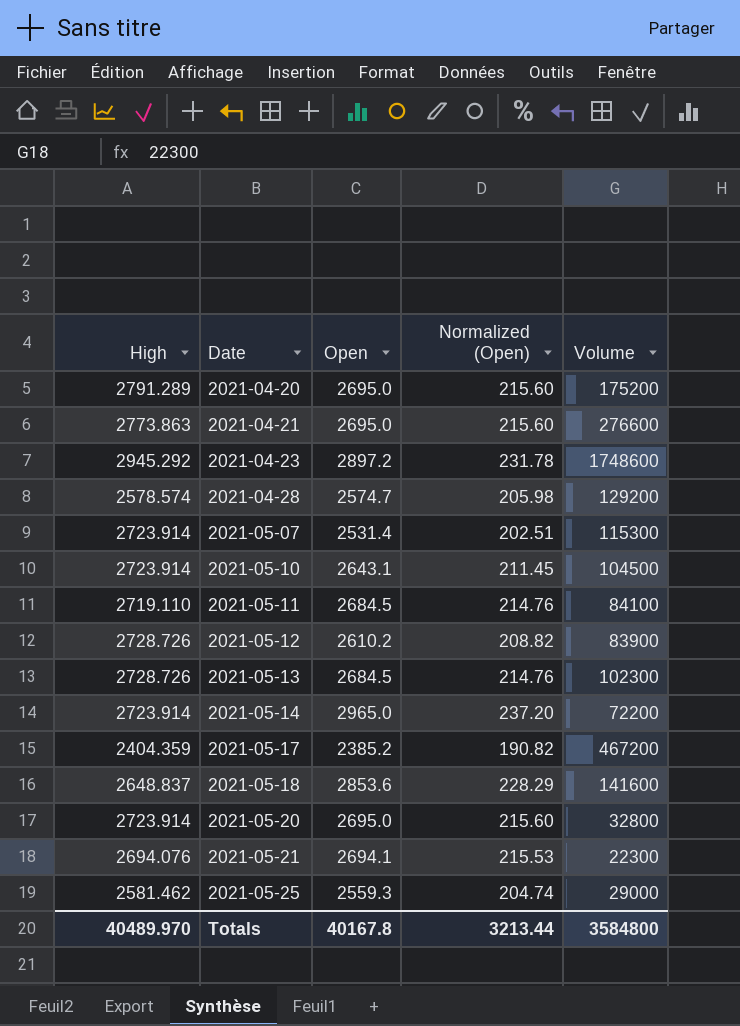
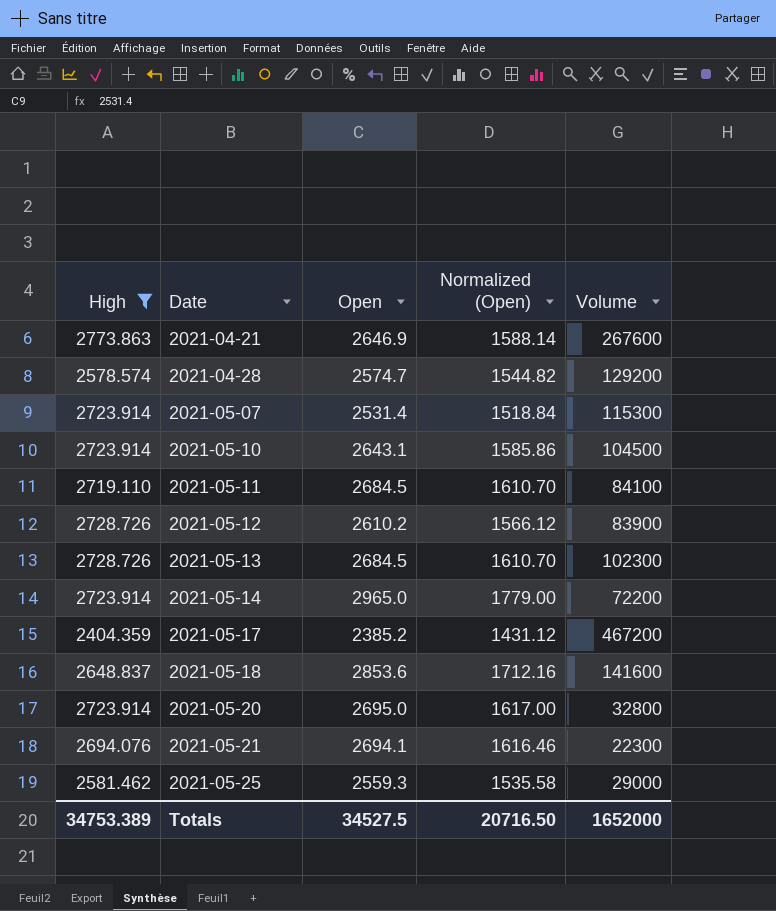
filter: none -> High <= 2773.863
column Normalized (Open) | formula: [Open] * 0.08 -> [Open] * 0.6
2021-04-21 | Open: 2695.0 -> 2646.9
2021-04-21 | Volume: 276600 -> 267600
Totals | High: 40489.970 -> 34753.389
Totals | Open: 40167.8 -> 34527.5
Totals | Normalized (Open): 3213.44 -> 20716.50
Totals | Volume: 3584800 -> 1652000

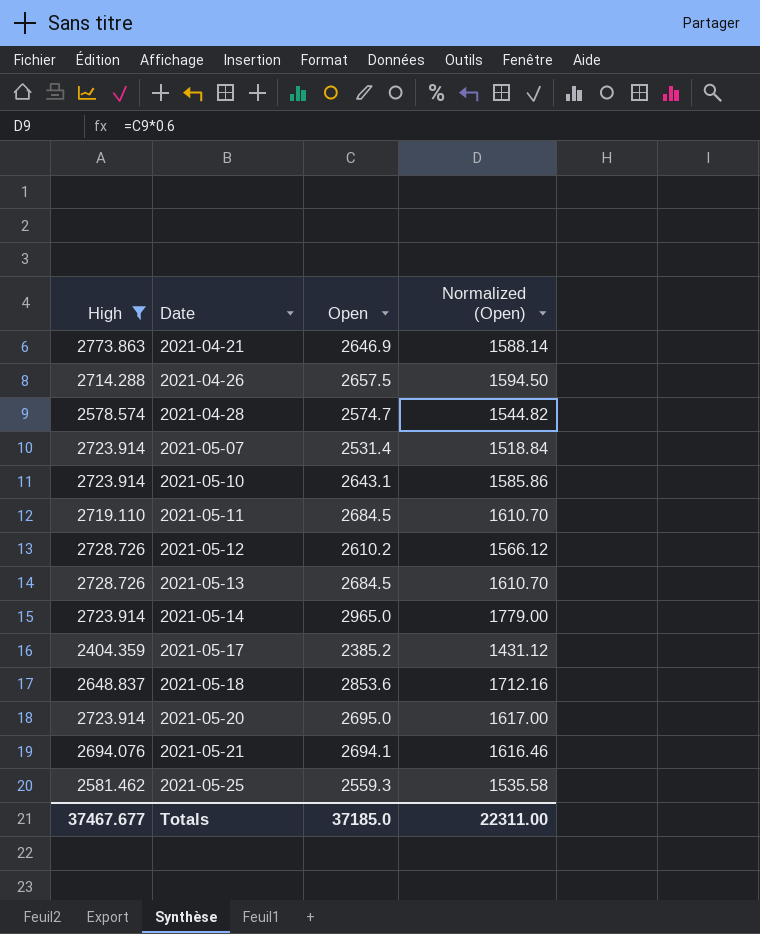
column Volume | position: 5 -> none
row 2021-04-26: none -> 2714.288 | 2657.5 | 1594.50
Totals | High: 34753.389 -> 37467.677
Totals | Open: 34527.5 -> 37185.0
Totals | Normalized (Open): 20716.50 -> 22311.00

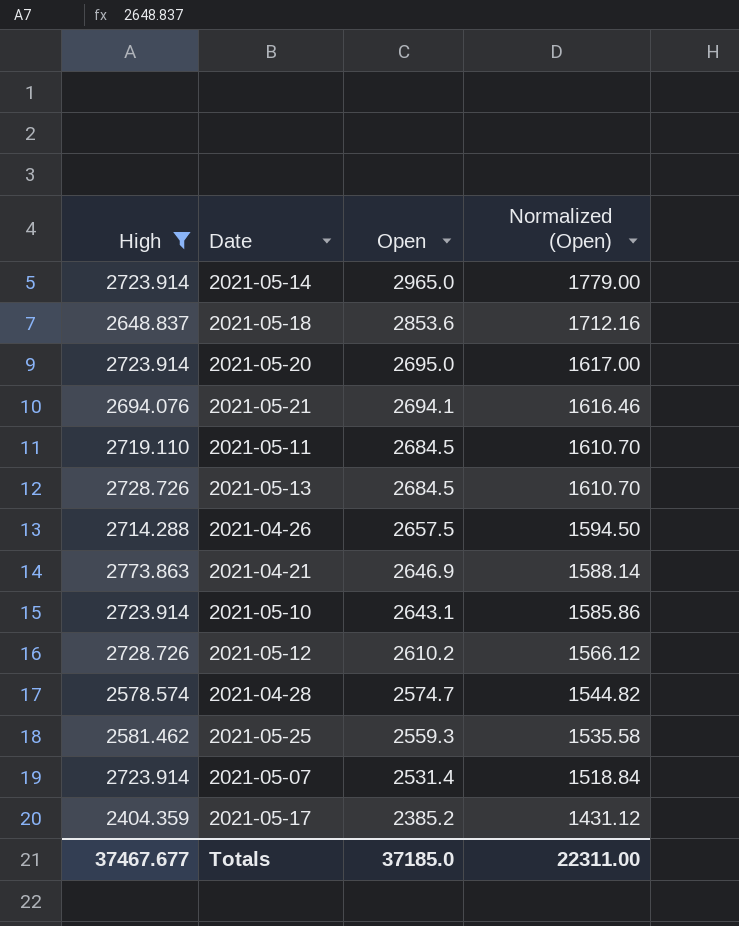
row order: Date ascending -> Open descending

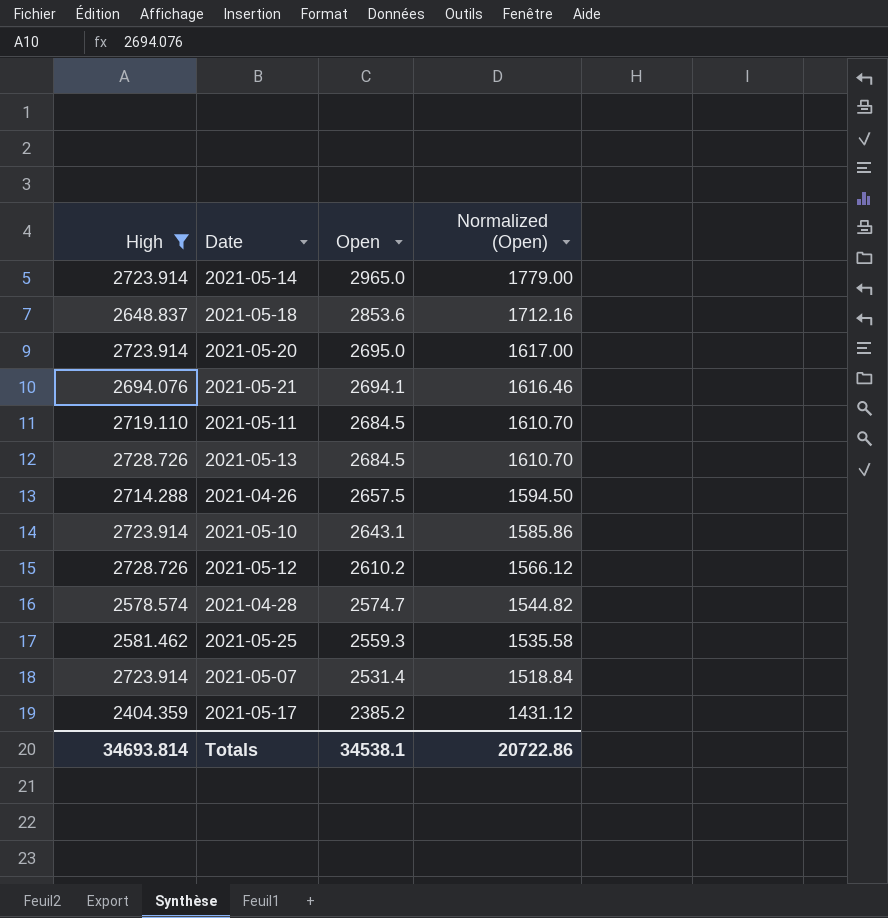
row 2021-04-21: 2773.863 | 2646.9 | 1588.14 -> none
Totals | High: 37467.677 -> 34693.814
Totals | Open: 37185.0 -> 34538.1
Totals | Normalized (Open): 22311.00 -> 20722.86

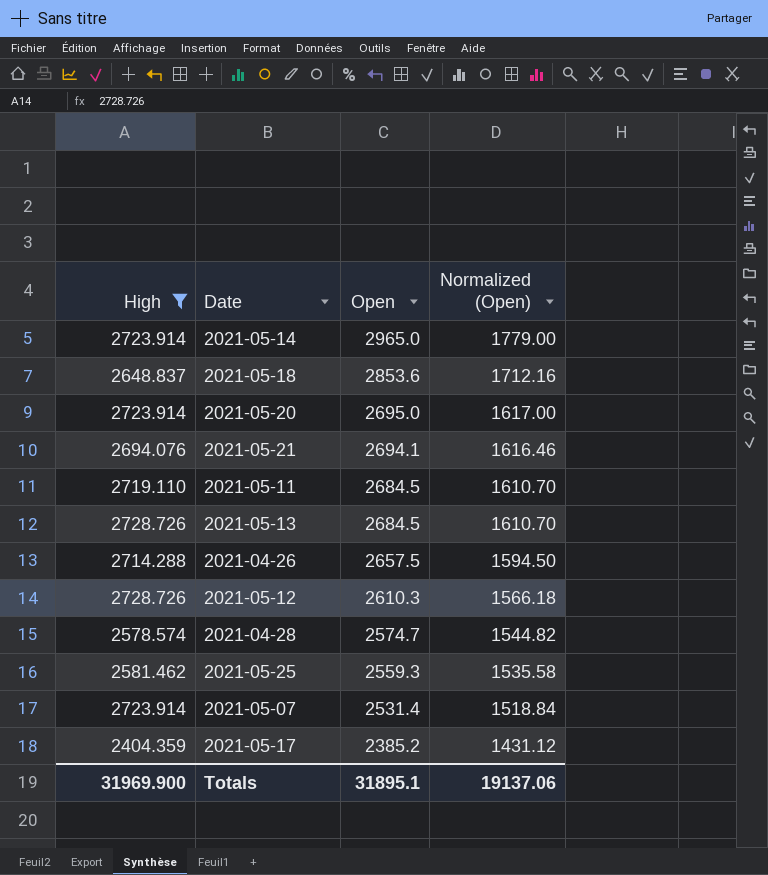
row 2021-05-10: 2723.914 | 2643.1 | 1585.86 -> none
2021-05-12 | Open: 2610.2 -> 2610.3
2021-05-12 | Normalized (Open): 1566.12 -> 1566.18
Totals | High: 34693.814 -> 31969.900
Totals | Open: 34538.1 -> 31895.1
Totals | Normalized (Open): 20722.86 -> 19137.06

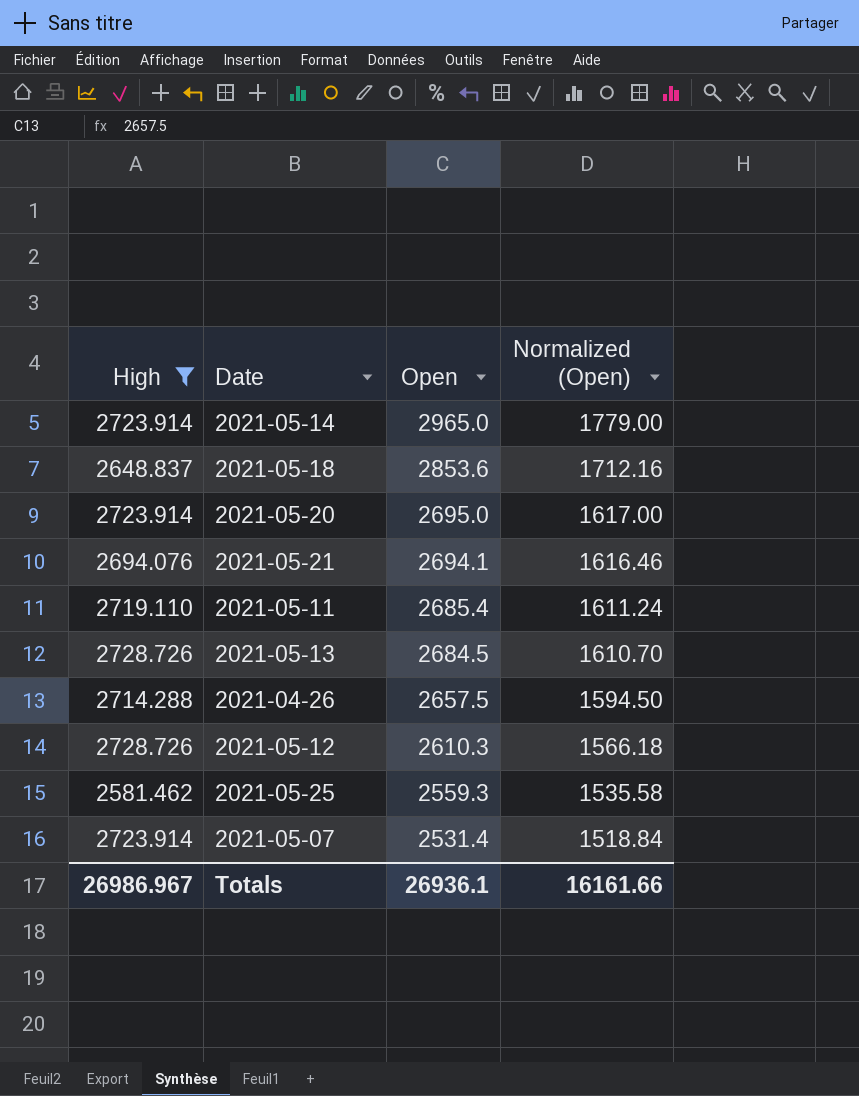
row 2021-04-28: 2578.574 | 2574.7 | 1544.82 -> none
row 2021-05-17: 2404.359 | 2385.2 | 1431.12 -> none
2021-05-11 | Open: 2684.5 -> 2685.4
2021-05-11 | Normalized (Open): 1610.70 -> 1611.24
Totals | High: 31969.900 -> 26986.967
Totals | Open: 31895.1 -> 26936.1
Totals | Normalized (Open): 19137.06 -> 16161.66

